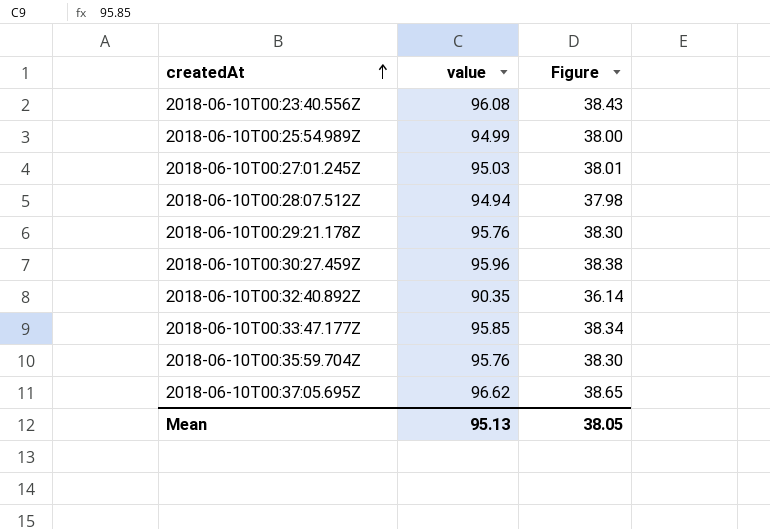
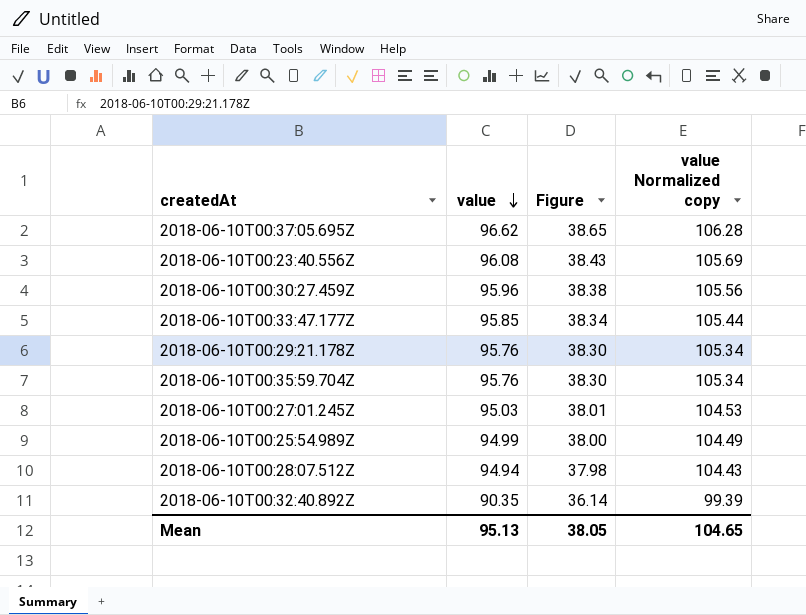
row order: createdAt ascending -> value descending
column value Normalized copy | formula: none -> [value] * 1.1

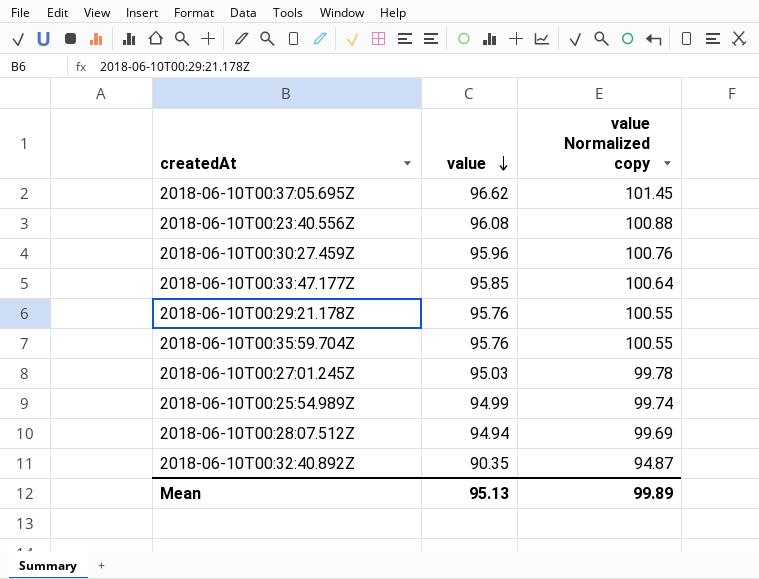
column Figure | formula: [value] * 0.4 -> none
column value Normalized copy | formula: [value] * 1.1 -> [value] * 1.05
Mean | value Normalized copy: 104.65 -> 99.89

